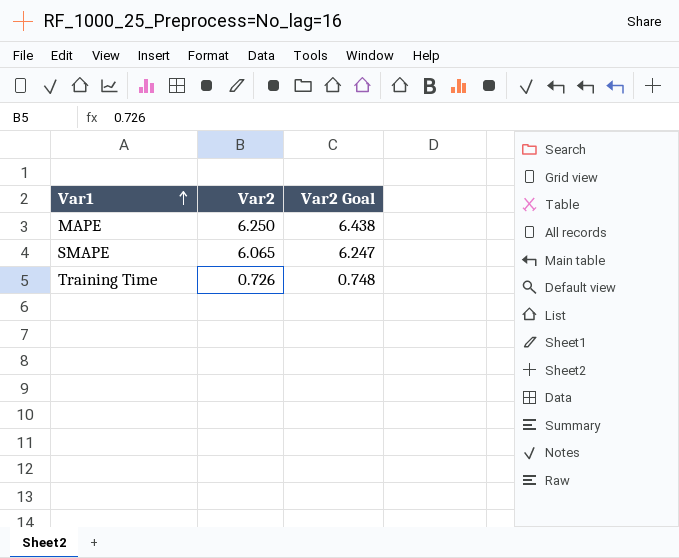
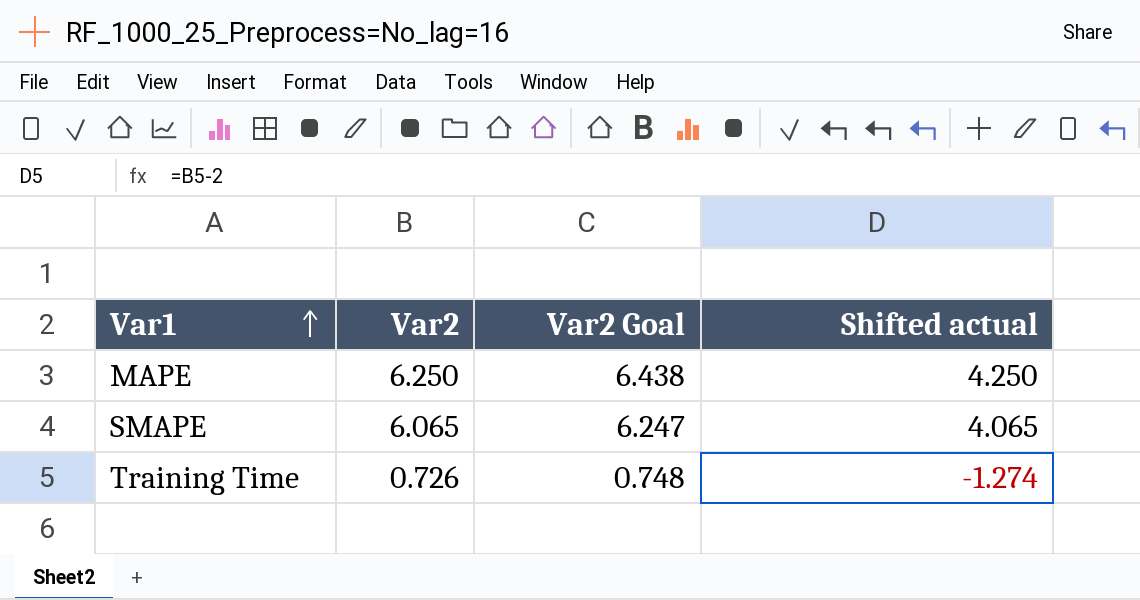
column Shifted actual | formula: none -> [Var2] - 2

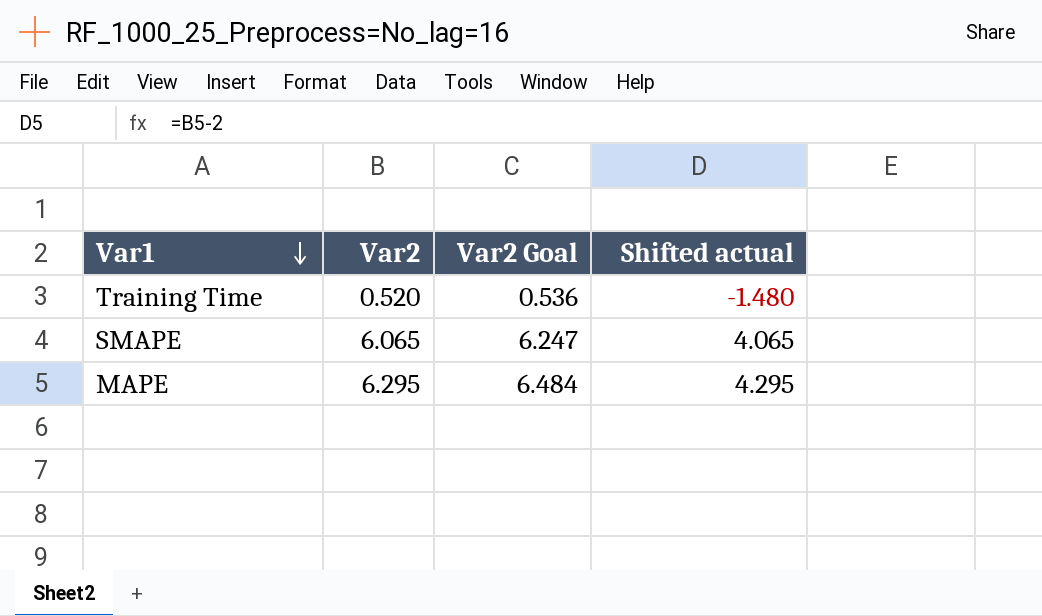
row order: Var1 ascending -> Var1 descending
Training Time | Var2: 0.726 -> 0.520
Training Time | Var2 Goal: 0.748 -> 0.536
Training Time | Shifted actual: -1.274 -> -1.480
MAPE | Var2: 6.250 -> 6.295
MAPE | Var2 Goal: 6.438 -> 6.484
MAPE | Shifted actual: 4.250 -> 4.295

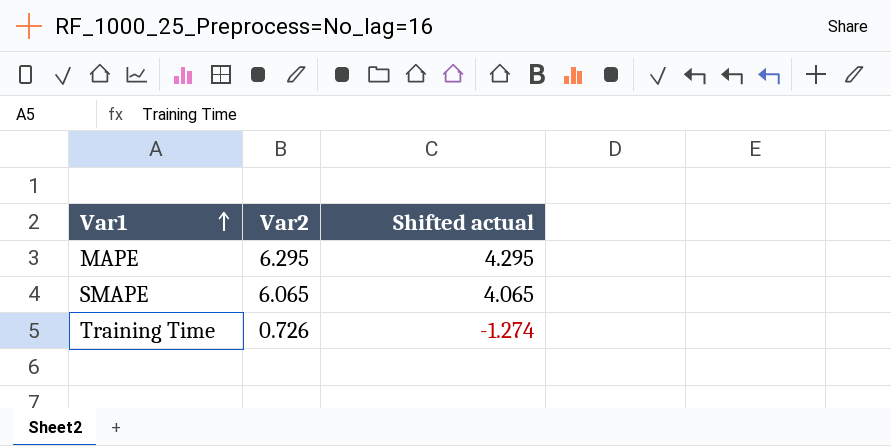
row order: Var1 descending -> Var1 ascending
column Var2 Goal | formula: [Var2] * 1.03 -> none
Training Time | Var2: 0.520 -> 0.726
Training Time | Shifted actual: -1.480 -> -1.274

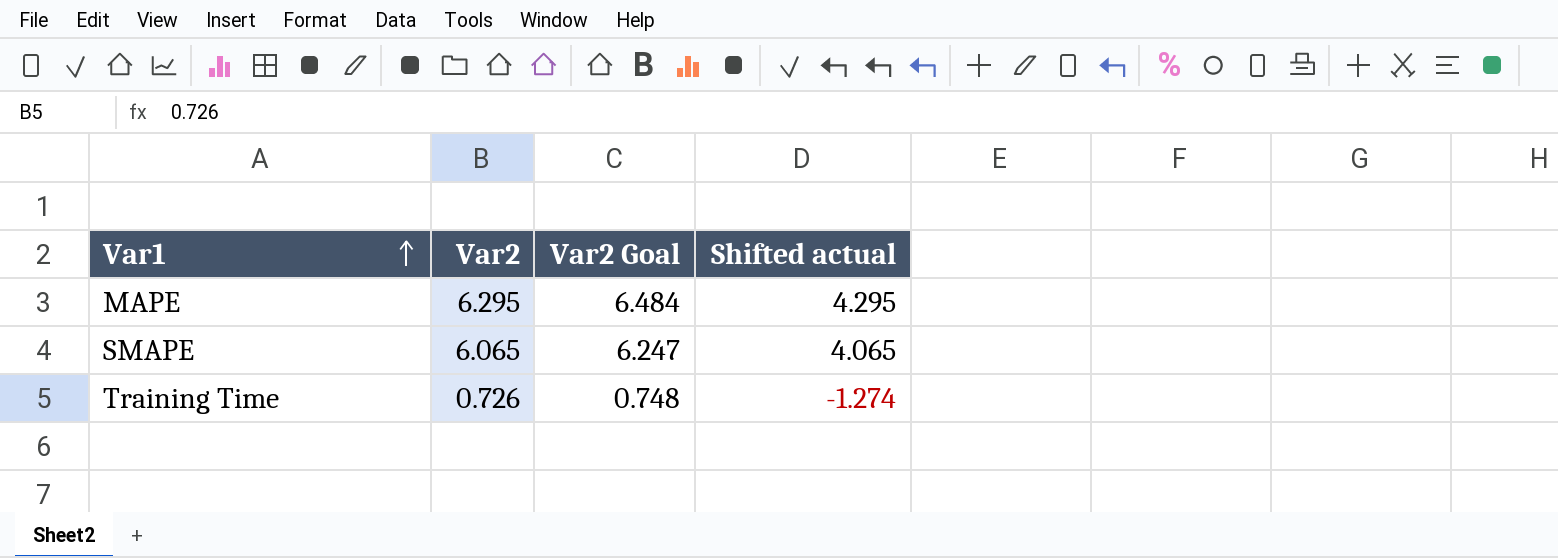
column Var2 Goal | formula: none -> [Var2] * 1.03

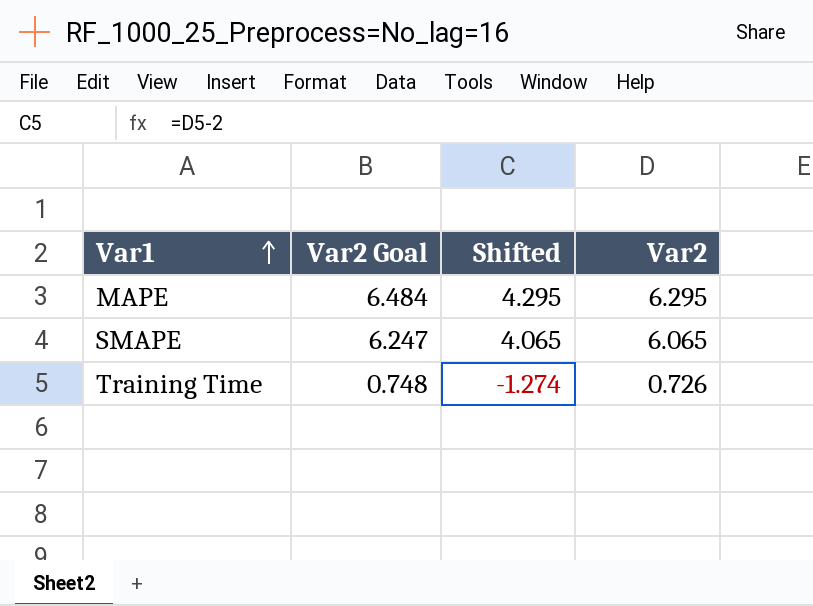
column name: Shifted actual -> Shifted
column Var2 | position: 2 -> 4

